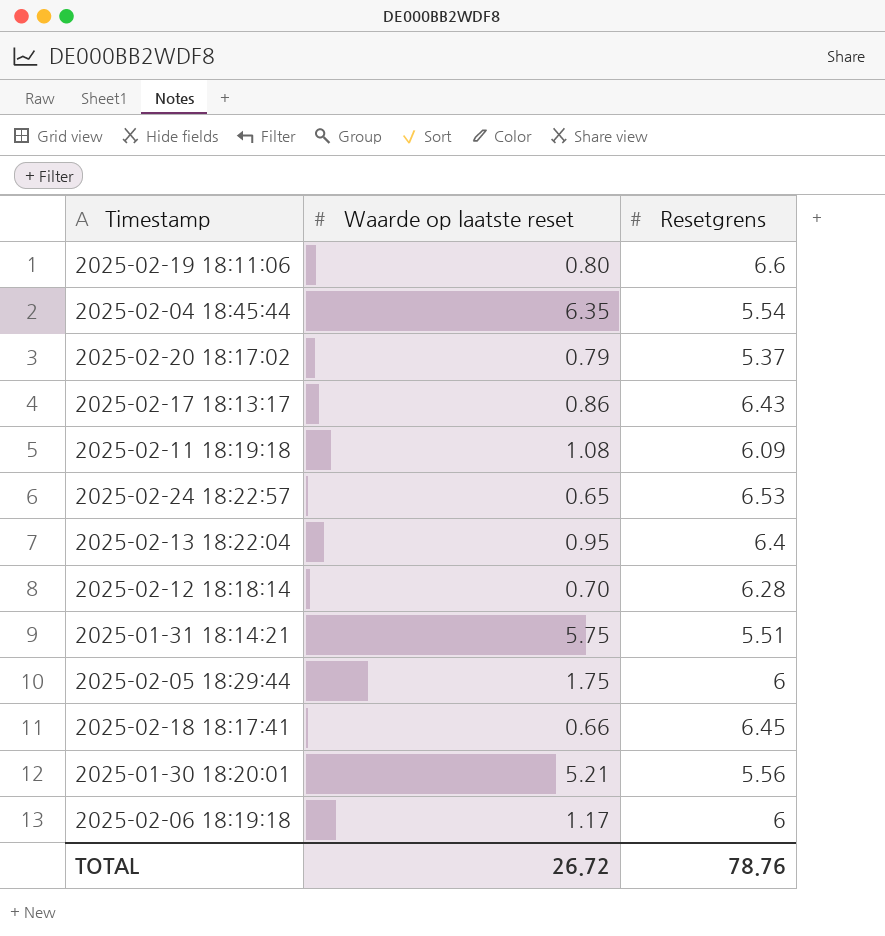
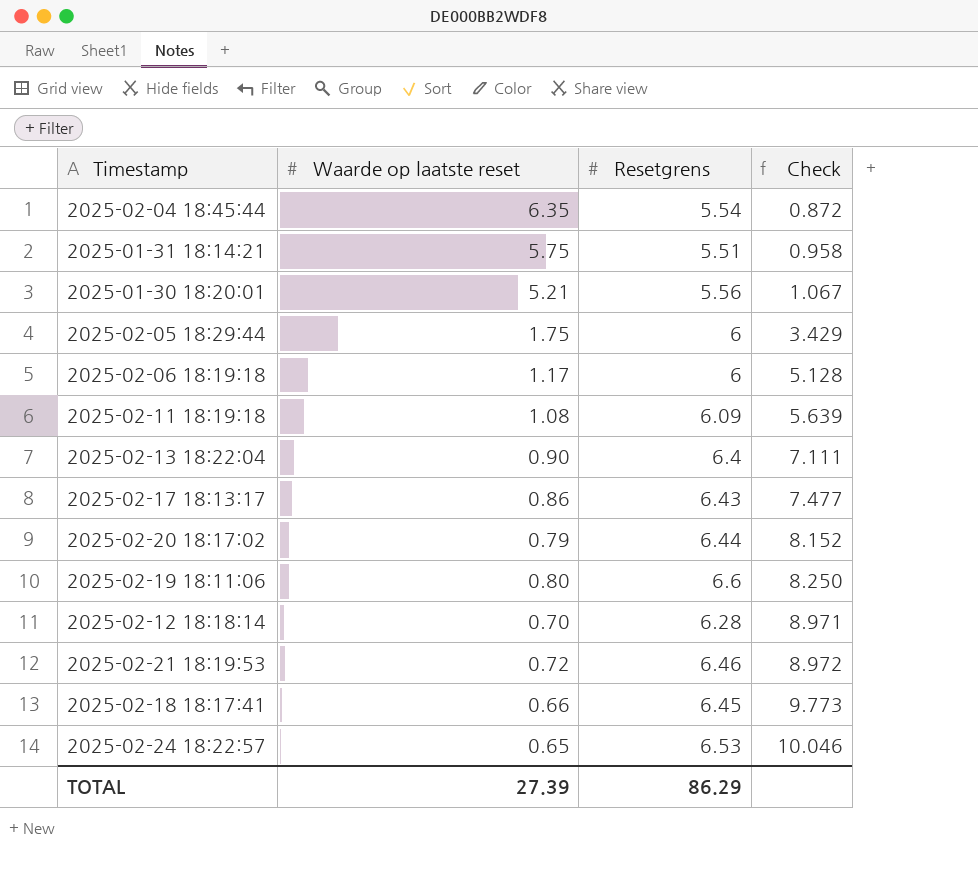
row order: none -> Check ascending
column Check | formula: none -> [Resetgrens] / [Waarde op laatste reset]
2025-02-13 18:22:04 | Waarde op laatste reset: 0.95 -> 0.90
2025-02-20 18:17:02 | Resetgrens: 5.37 -> 6.44
row 2025-02-21 18:19:53: none -> 0.72 | 6.46 | 8.972
TOTAL | Waarde op laatste reset: 26.72 -> 27.39
TOTAL | Resetgrens: 78.76 -> 86.29

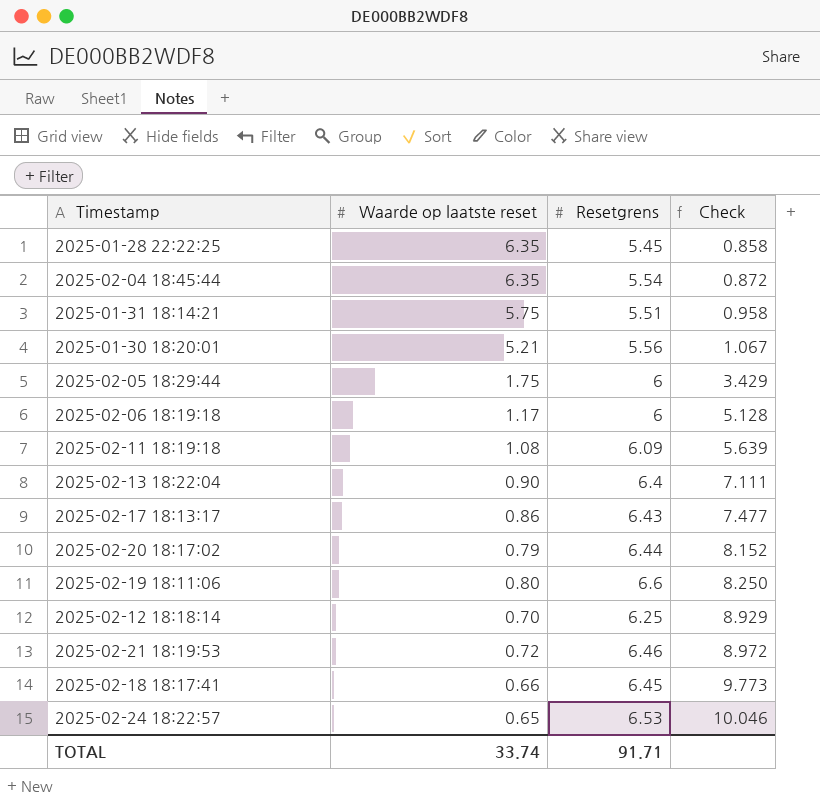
row 2025-01-28 22:22:25: none -> 6.35 | 5.45 | 0.858
2025-02-12 18:18:14 | Resetgrens: 6.28 -> 6.25
2025-02-12 18:18:14 | Check: 8.971 -> 8.929
TOTAL | Waarde op laatste reset: 27.39 -> 33.74
TOTAL | Resetgrens: 86.29 -> 91.71

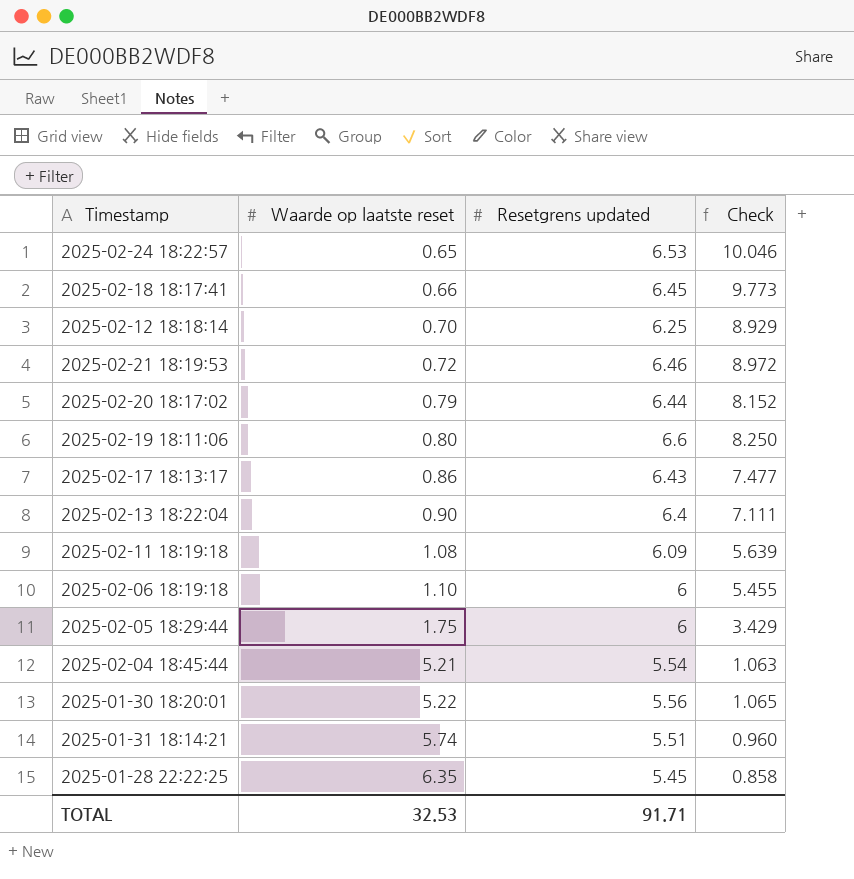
row order: Check ascending -> Waarde op laatste reset ascending
column name: Resetgrens -> Resetgrens updated
2025-02-06 18:19:18 | Waarde op laatste reset: 1.17 -> 1.10
2025-02-06 18:19:18 | Check: 5.128 -> 5.455
2025-02-04 18:45:44 | Waarde op laatste reset: 6.35 -> 5.21
2025-02-04 18:45:44 | Check: 0.872 -> 1.063
2025-01-30 18:20:01 | Waarde op laatste reset: 5.21 -> 5.22
2025-01-30 18:20:01 | Check: 1.067 -> 1.065
2025-01-31 18:14:21 | Waarde op laatste reset: 5.75 -> 5.74
2025-01-31 18:14:21 | Check: 0.958 -> 0.960
TOTAL | Waarde op laatste reset: 33.74 -> 32.53

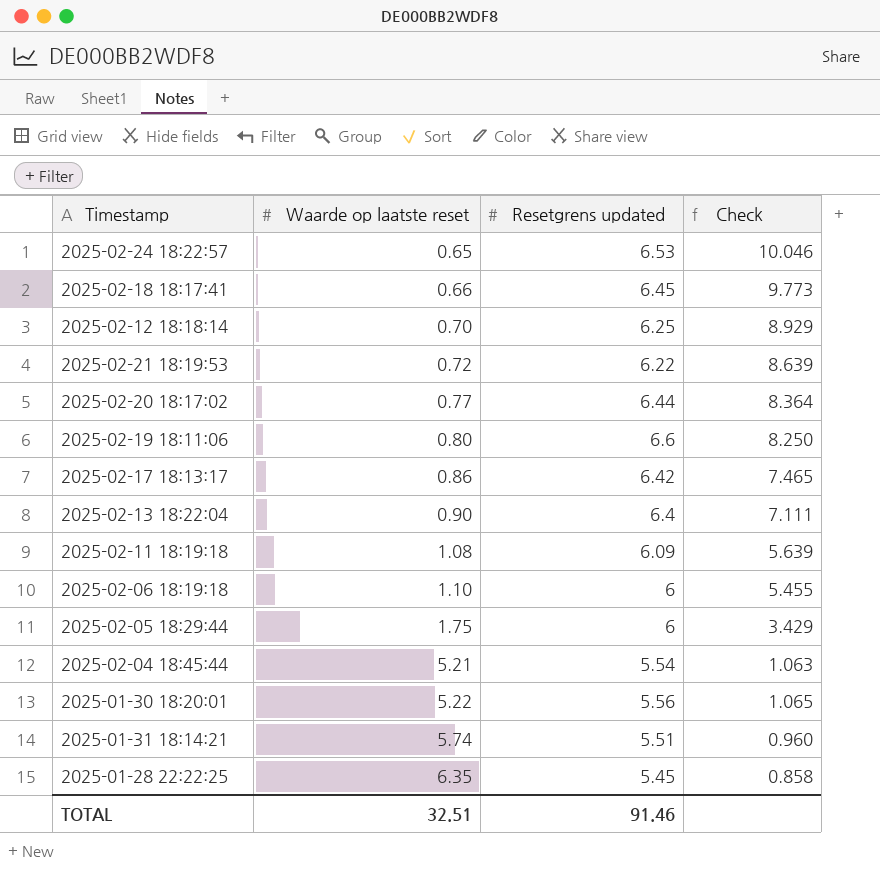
2025-02-21 18:19:53 | Resetgrens updated: 6.46 -> 6.22
2025-02-21 18:19:53 | Check: 8.972 -> 8.639
2025-02-20 18:17:02 | Waarde op laatste reset: 0.79 -> 0.77
2025-02-20 18:17:02 | Check: 8.152 -> 8.364
2025-02-17 18:13:17 | Resetgrens updated: 6.43 -> 6.42
2025-02-17 18:13:17 | Check: 7.477 -> 7.465
TOTAL | Waarde op laatste reset: 32.53 -> 32.51
TOTAL | Resetgrens updated: 91.71 -> 91.46

